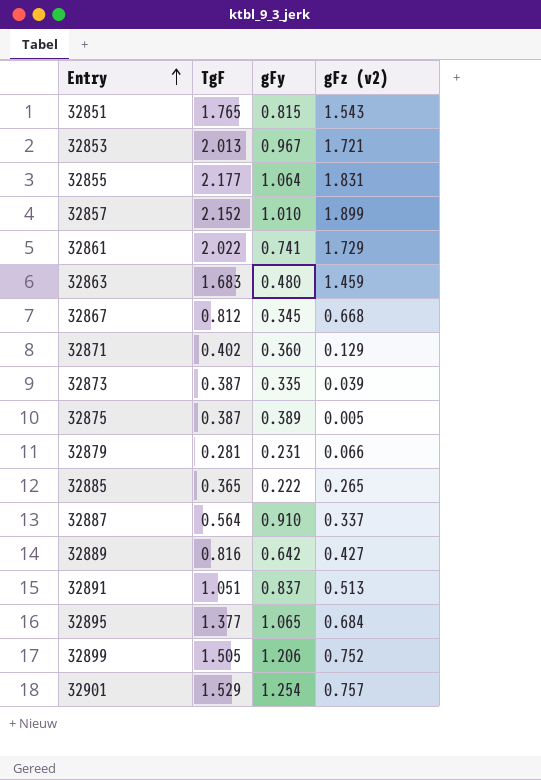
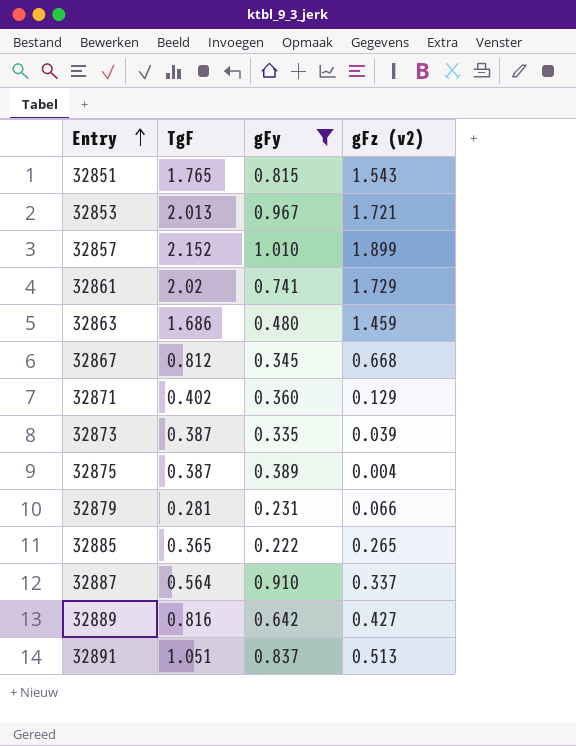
filter: none -> gFy <= 1.010
32861 | TgF: 2.022 -> 2.02
32863 | TgF: 1.683 -> 1.686
32875 | gFz (v2): 0.005 -> 0.004

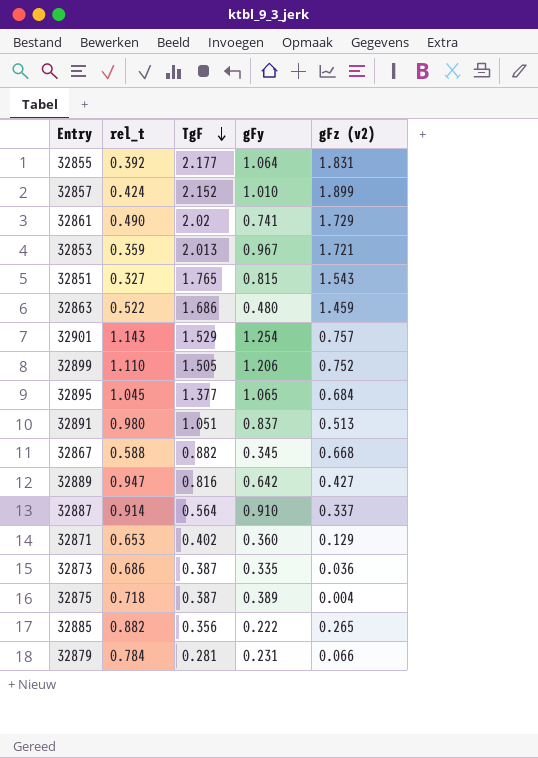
filter: gFy <= 1.010 -> none
row order: Entry ascending -> TgF descending
column rel_t | position: none -> 2
32867 | TgF: 0.812 -> 0.882
32873 | gFz (v2): 0.039 -> 0.036
32885 | TgF: 0.365 -> 0.356

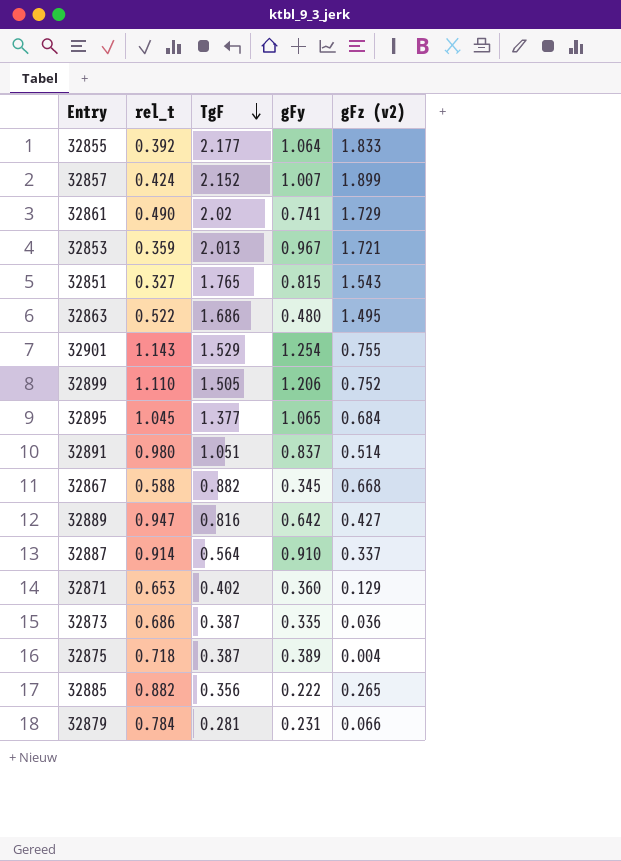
32855 | gFz (v2): 1.831 -> 1.833
32857 | gFy: 1.010 -> 1.007
32863 | gFz (v2): 1.459 -> 1.495
32901 | gFz (v2): 0.757 -> 0.755
32891 | gFz (v2): 0.513 -> 0.514

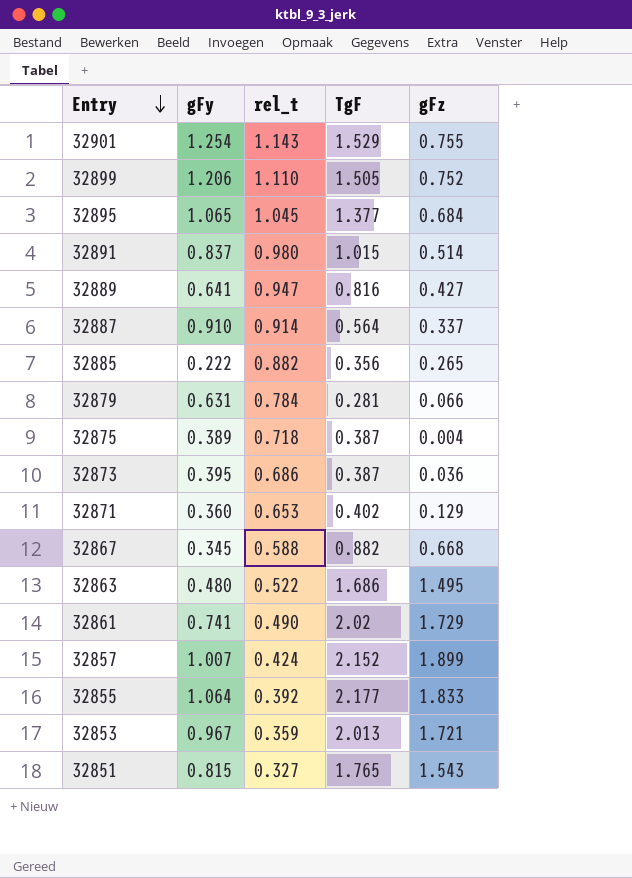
row order: TgF descending -> Entry descending
column gFy | position: 4 -> 2
column name: gFz (v2) -> gFz
32891 | TgF: 1.051 -> 1.015
32889 | gFy: 0.642 -> 0.641
32879 | gFy: 0.231 -> 0.631
32873 | gFy: 0.335 -> 0.395

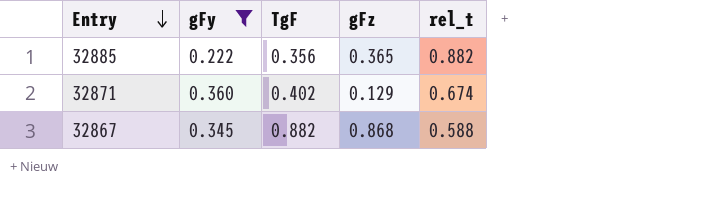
filter: none -> gFy <= 0.360
column rel_t | position: 3 -> 5
32885 | gFz: 0.265 -> 0.365
32871 | rel_t: 0.653 -> 0.674
32867 | gFz: 0.668 -> 0.868

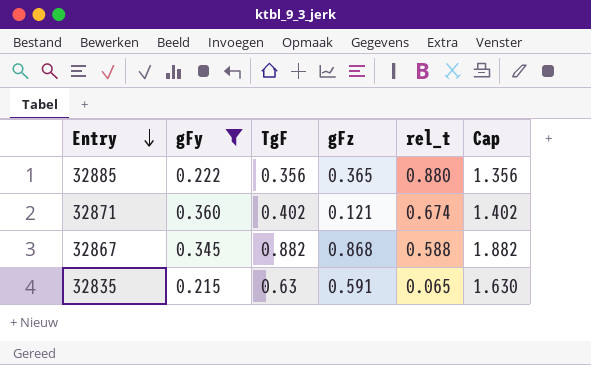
column Cap | formula: none -> [TgF] + 1
32885 | rel_t: 0.882 -> 0.880
32871 | gFz: 0.129 -> 0.121
row 32835: none -> 0.215 | 0.63 | 0.591 | 0.065 | 1.630

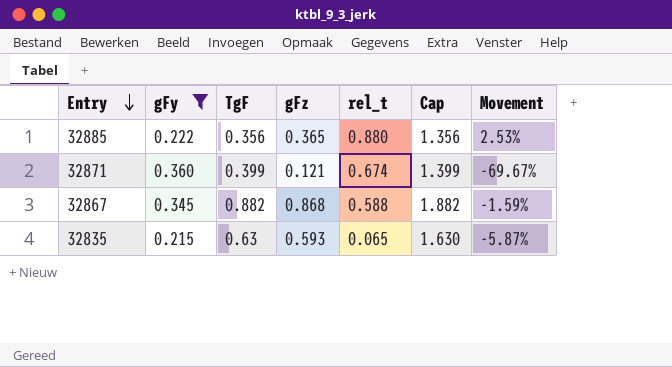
column Movement | formula: none -> ([gFz] - [TgF]) / [TgF]
32871 | TgF: 0.402 -> 0.399
32871 | Cap: 1.402 -> 1.399
32835 | gFz: 0.591 -> 0.593

